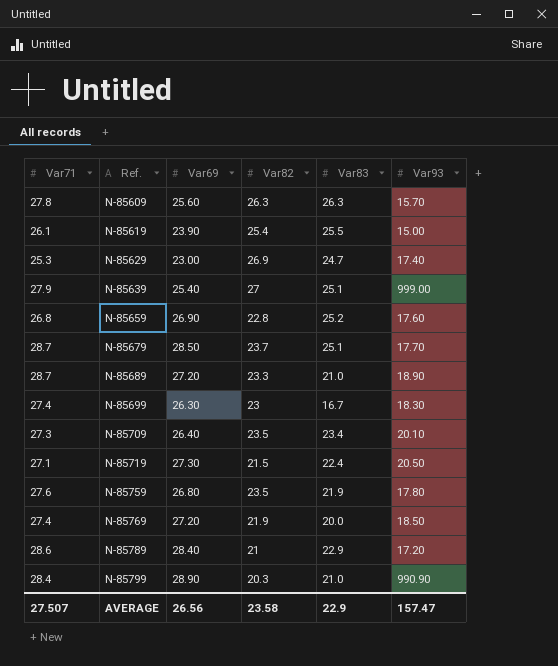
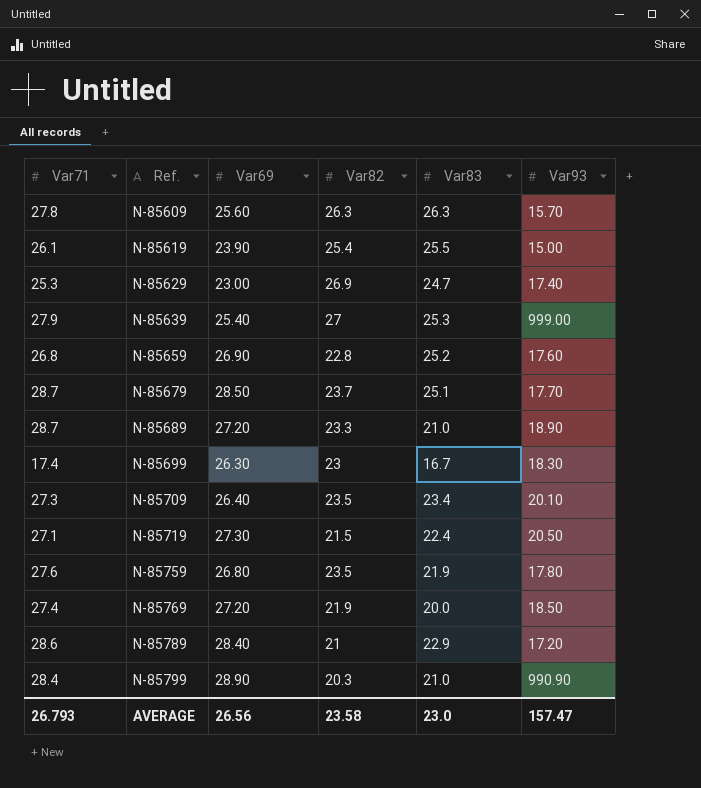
N-85639 | Var83: 25.1 -> 25.3
N-85699 | Var71: 27.4 -> 17.4
AVERAGE | Var71: 27.507 -> 26.793
AVERAGE | Var83: 22.9 -> 23.0

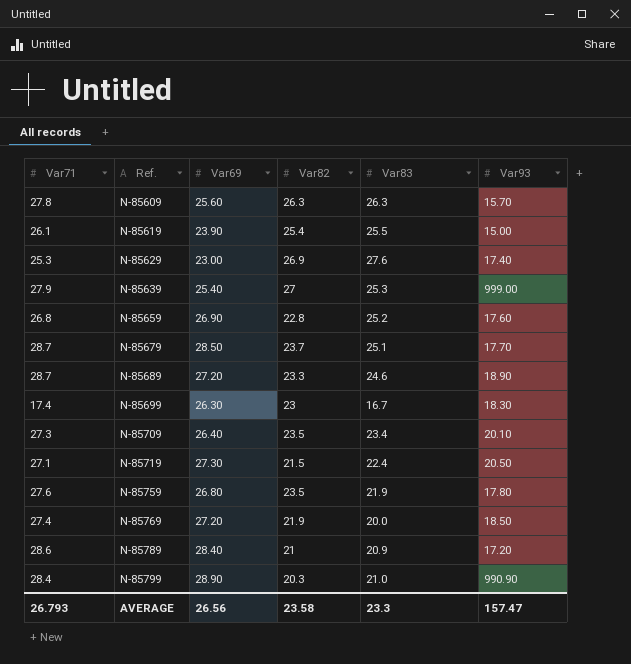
N-85629 | Var83: 24.7 -> 27.6
N-85689 | Var83: 21.0 -> 24.6
N-85789 | Var83: 22.9 -> 20.9
AVERAGE | Var83: 23.0 -> 23.3

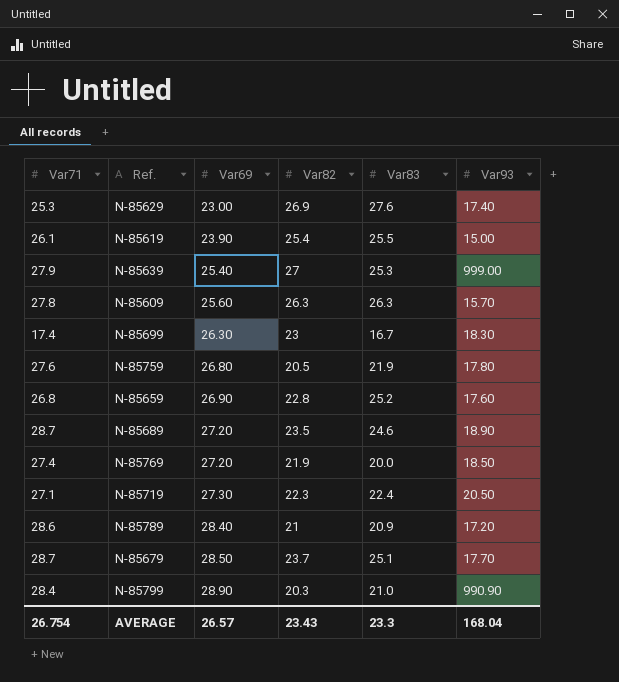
row order: Ref. ascending -> Var69 ascending
row N-85709: 27.3 | 26.40 | 23.5 | 23.4 | 20.10 -> none
N-85759 | Var82: 23.5 -> 20.5
N-85689 | Var82: 23.3 -> 23.5
N-85719 | Var82: 21.5 -> 22.3
AVERAGE | Var71: 26.793 -> 26.754
AVERAGE | Var69: 26.56 -> 26.57
AVERAGE | Var82: 23.58 -> 23.43
AVERAGE | Var93: 157.47 -> 168.04

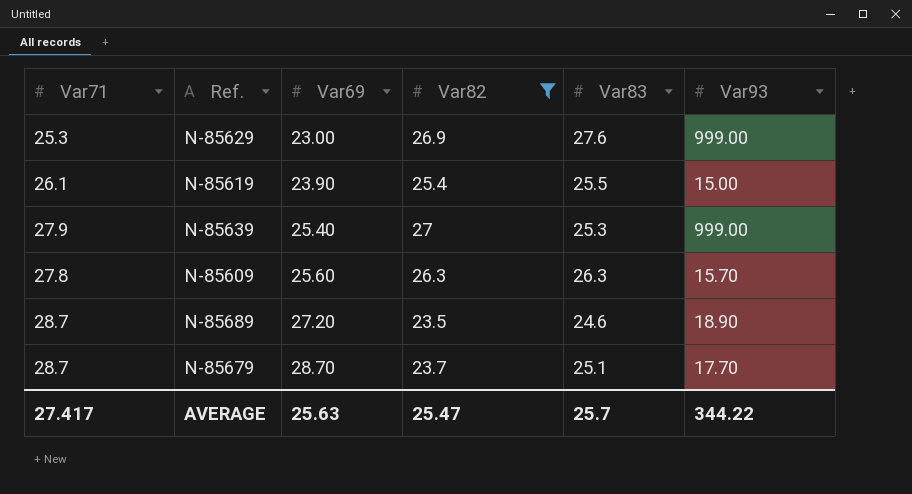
filter: none -> Var82 >= 23.5
N-85629 | Var93: 17.40 -> 999.00
N-85679 | Var69: 28.50 -> 28.70
AVERAGE | Var71: 26.754 -> 27.417
AVERAGE | Var69: 26.57 -> 25.63
AVERAGE | Var82: 23.43 -> 25.47
AVERAGE | Var83: 23.3 -> 25.7
AVERAGE | Var93: 168.04 -> 344.22

